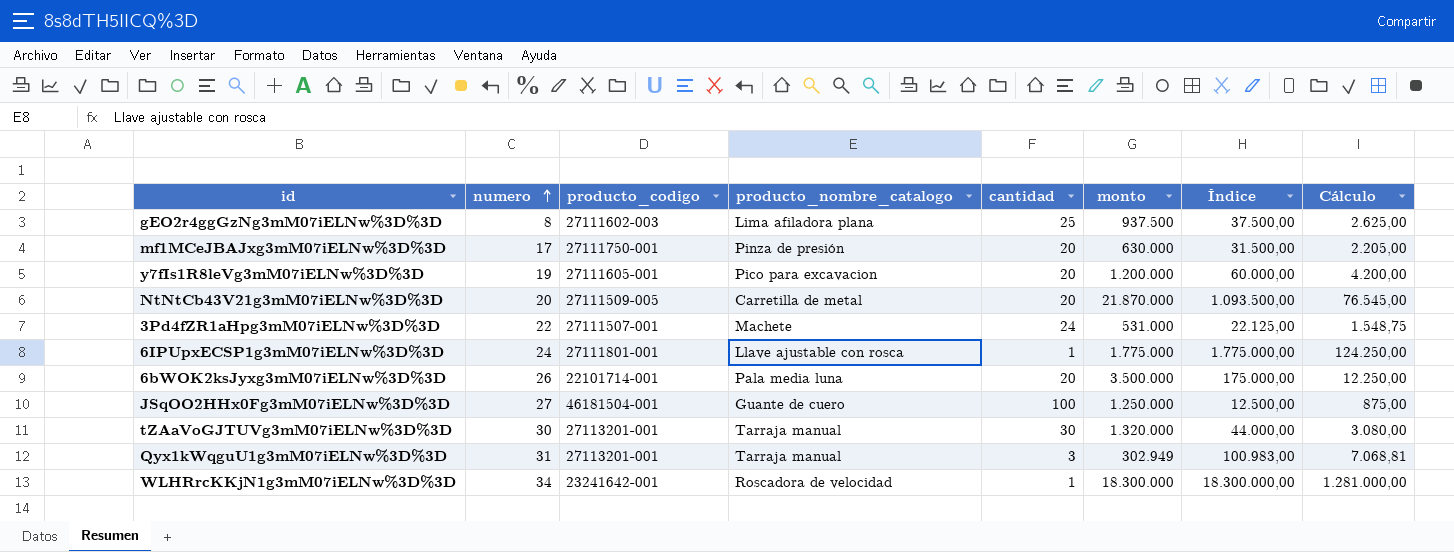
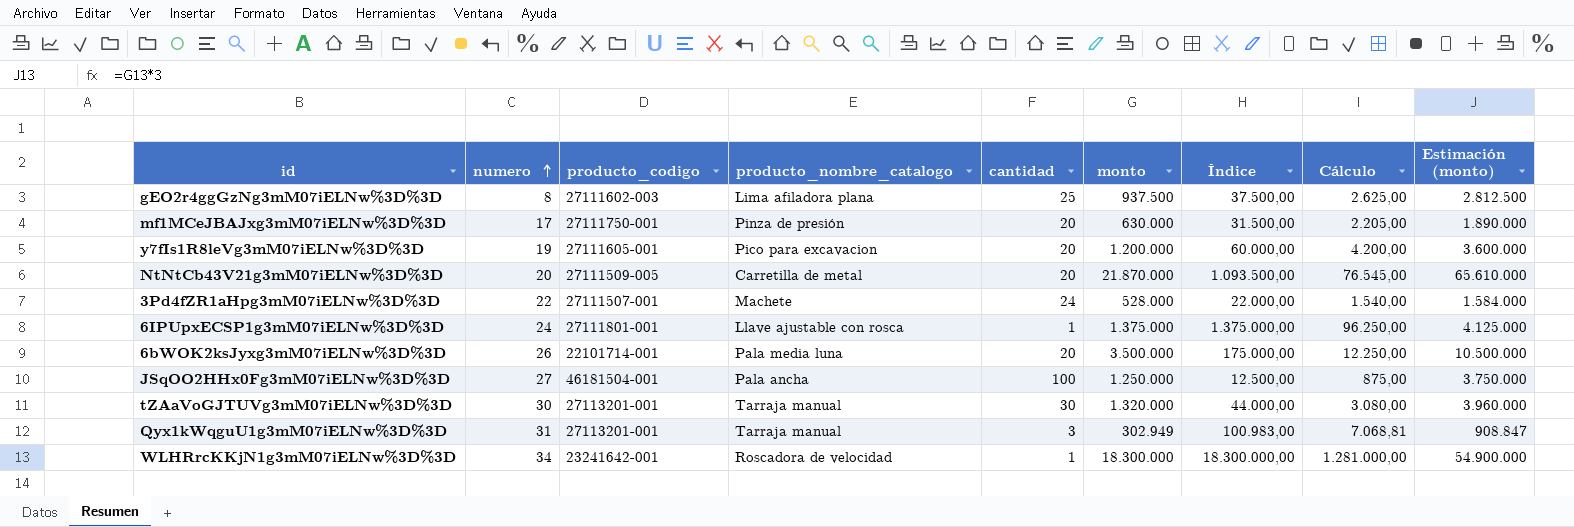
column Estimación (monto) | formula: none -> [monto] * 3
3Pd4fZR1aHpg3mM07iELNw%3D%3D | monto: 531.000 -> 528.000
3Pd4fZR1aHpg3mM07iELNw%3D%3D | Índice: 22.125,00 -> 22.000,00
3Pd4fZR1aHpg3mM07iELNw%3D%3D | Cálculo: 1.548,75 -> 1.540,00
6IPUpxECSP1g3mM07iELNw%3D%3D | monto: 1.775.000 -> 1.375.000
6IPUpxECSP1g3mM07iELNw%3D%3D | Índice: 1.775.000,00 -> 1.375.000,00
6IPUpxECSP1g3mM07iELNw%3D%3D | Cálculo: 124.250,00 -> 96.250,00
JSqOO2HHx0Fg3mM07iELNw%3D%3D | producto_nombre_catalogo: Guante de cuero -> Pala ancha

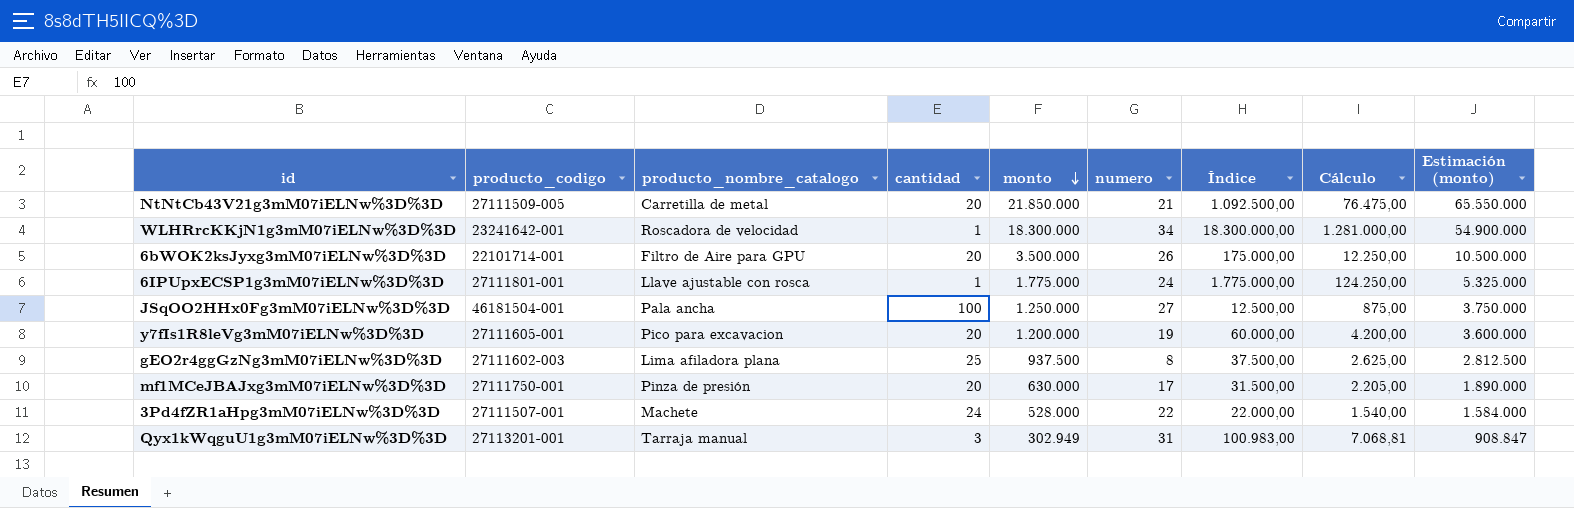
row order: numero ascending -> monto descending
column numero | position: 2 -> 6
row tZAaVoGJTUVg3mM07iELNw%3D%3D: 30 | 27113201-001 | Tarraja manual | 30 | 1.320.000 | 44.000,00 | 3.080,00 | 3.960.000 -> none
NtNtCb43V21g3mM07iELNw%3D%3D | monto: 21.870.000 -> 21.850.000
NtNtCb43V21g3mM07iELNw%3D%3D | numero: 20 -> 21
NtNtCb43V21g3mM07iELNw%3D%3D | Índice: 1.093.500,00 -> 1.092.500,00
NtNtCb43V21g3mM07iELNw%3D%3D | Cálculo: 76.545,00 -> 76.475,00
NtNtCb43V21g3mM07iELNw%3D%3D | Estimación (monto): 65.610.000 -> 65.550.000
6bWOK2ksJyxg3mM07iELNw%3D%3D | producto_nombre_catalogo: Pala media luna -> Filtro de Aire para GPU
6IPUpxECSP1g3mM07iELNw%3D%3D | monto: 1.375.000 -> 1.775.000
6IPUpxECSP1g3mM07iELNw%3D%3D | Índice: 1.375.000,00 -> 1.775.000,00
6IPUpxECSP1g3mM07iELNw%3D%3D | Cálculo: 96.250,00 -> 124.250,00
6IPUpxECSP1g3mM07iELNw%3D%3D | Estimación (monto): 4.125.000 -> 5.325.000

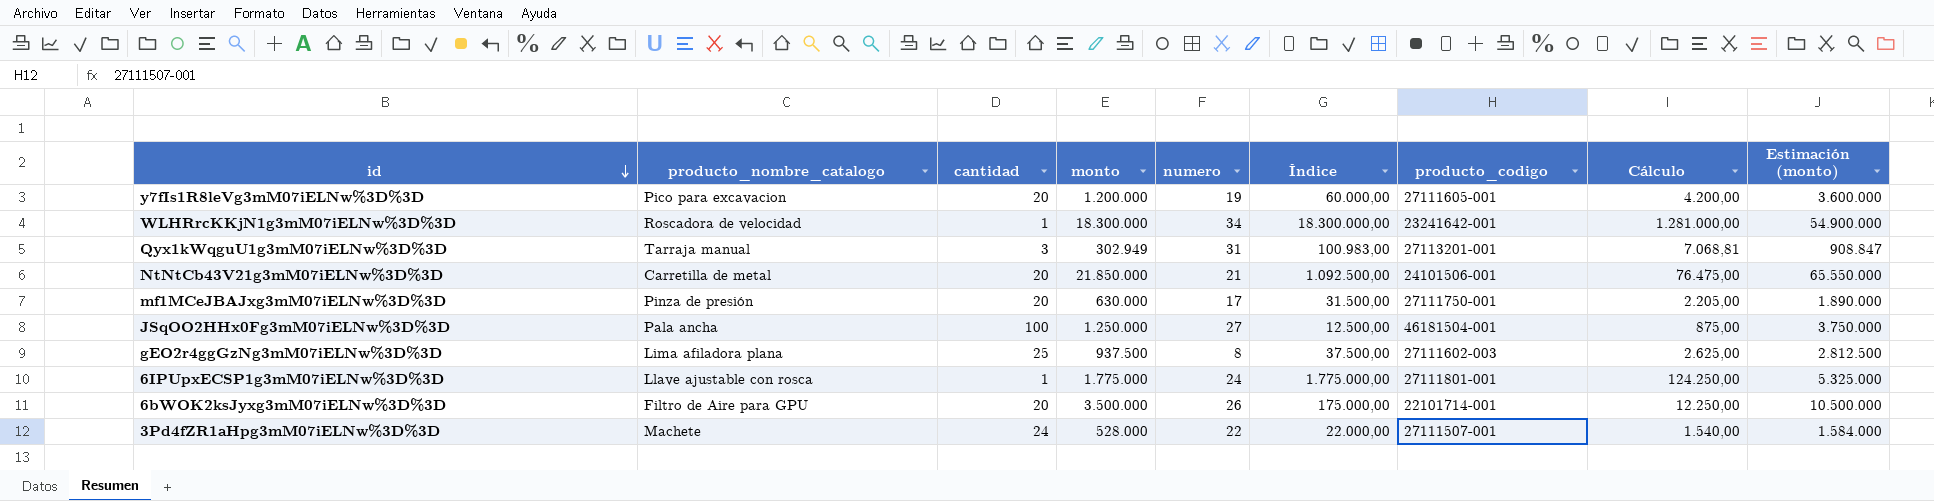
row order: monto descending -> id descending
column producto_codigo | position: 2 -> 7
NtNtCb43V21g3mM07iELNw%3D%3D | producto_codigo: 27111509-005 -> 24101506-001

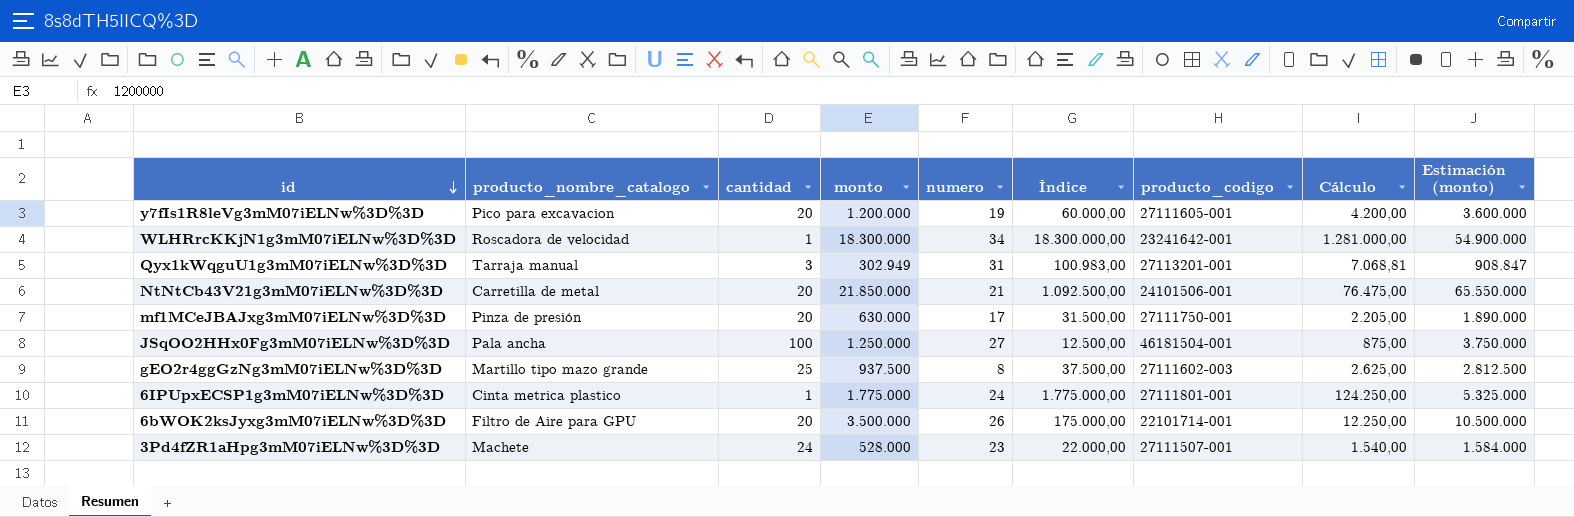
gEO2r4ggGzNg3mM07iELNw%3D%3D | producto_nombre_catalogo: Lima afiladora plana -> Martillo tipo mazo grande
6IPUpxECSP1g3mM07iELNw%3D%3D | producto_nombre_catalogo: Llave ajustable con rosca -> Cinta metrica plastico
3Pd4fZR1aHpg3mM07iELNw%3D%3D | numero: 22 -> 23

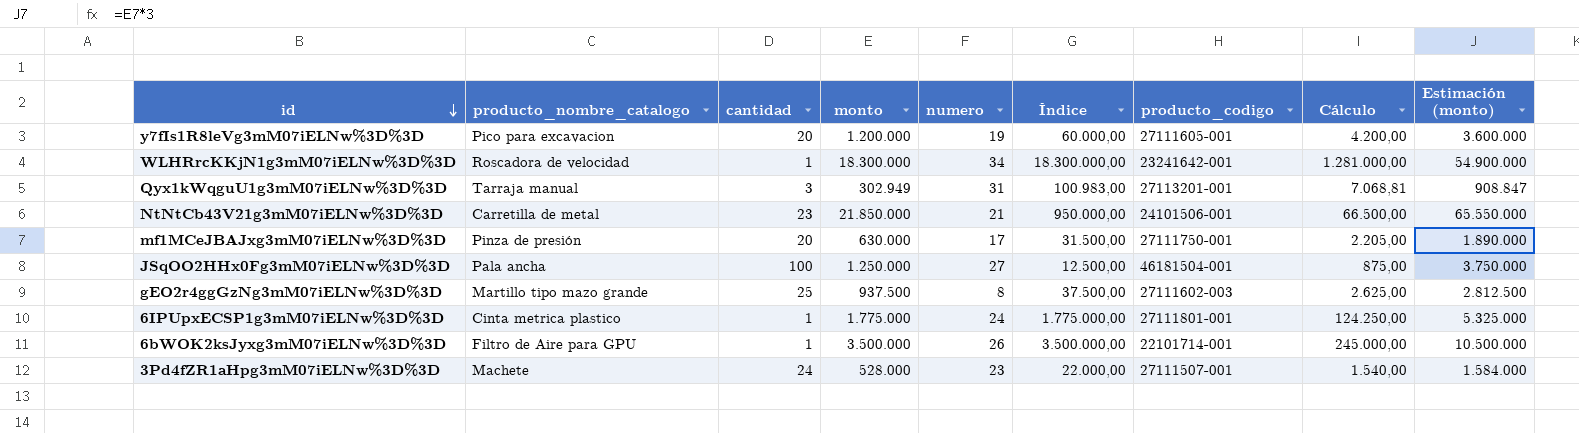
NtNtCb43V21g3mM07iELNw%3D%3D | cantidad: 20 -> 23
NtNtCb43V21g3mM07iELNw%3D%3D | Índice: 1.092.500,00 -> 950.000,00
NtNtCb43V21g3mM07iELNw%3D%3D | Cálculo: 76.475,00 -> 66.500,00
6bWOK2ksJyxg3mM07iELNw%3D%3D | cantidad: 20 -> 1
6bWOK2ksJyxg3mM07iELNw%3D%3D | Índice: 175.000,00 -> 3.500.000,00
6bWOK2ksJyxg3mM07iELNw%3D%3D | Cálculo: 12.250,00 -> 245.000,00

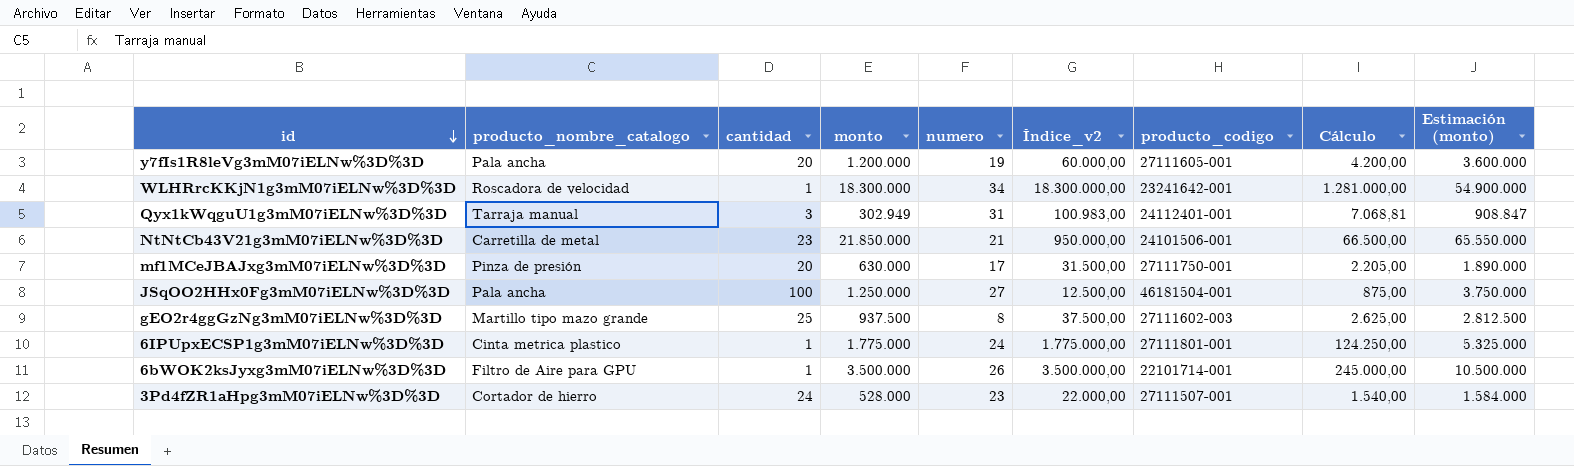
column name: Índice -> Índice_v2
y7fIs1R8leVg3mM07iELNw%3D%3D | producto_nombre_catalogo: Pico para excavacion -> Pala ancha
Qyx1kWqguU1g3mM07iELNw%3D%3D | producto_codigo: 27113201-001 -> 24112401-001
3Pd4fZR1aHpg3mM07iELNw%3D%3D | producto_nombre_catalogo: Machete -> Cortador de hierro

